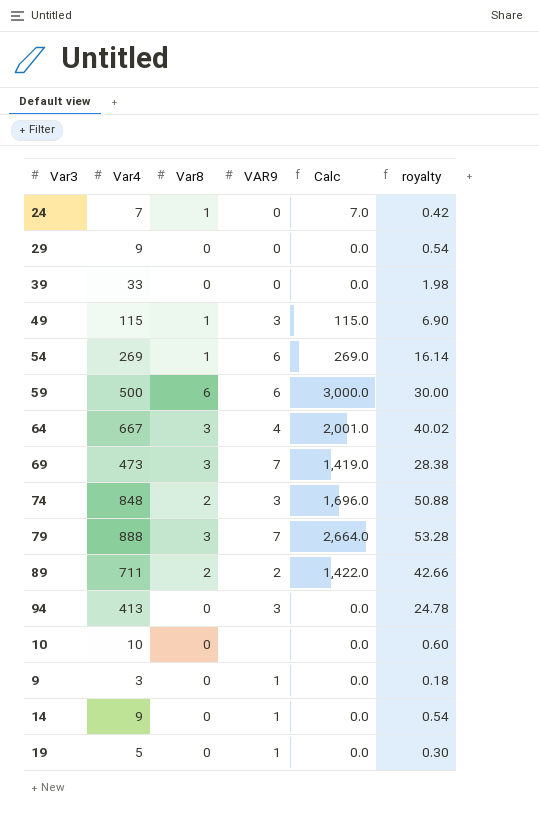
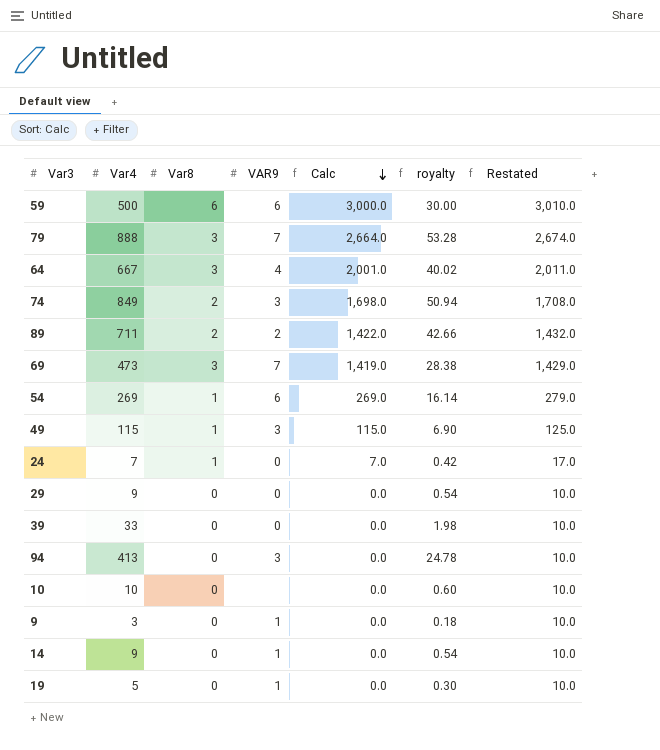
row order: none -> Calc descending
column Restated | formula: none -> [Calc] + 10
74 | Var4: 848 -> 849
74 | Calc: 1,696.0 -> 1,698.0
74 | royalty: 50.88 -> 50.94

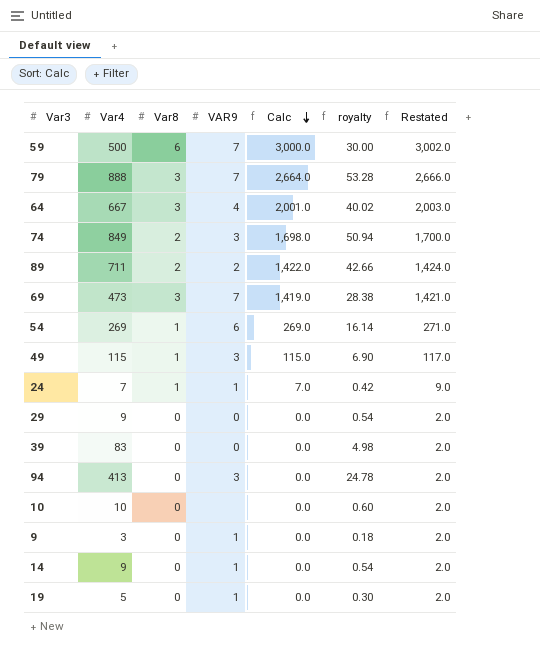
column Restated | formula: [Calc] + 10 -> [Calc] + 2
59 | VAR9: 6 -> 7
24 | VAR9: 0 -> 1
39 | Var4: 33 -> 83
39 | royalty: 1.98 -> 4.98

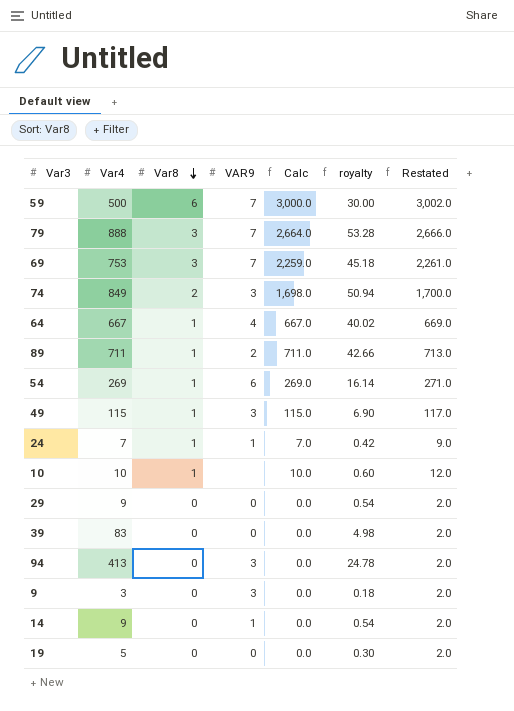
row order: Calc descending -> Var8 descending
69 | Var4: 473 -> 753
69 | Calc: 1,419.0 -> 2,259.0
69 | royalty: 28.38 -> 45.18
69 | Restated: 1,421.0 -> 2,261.0
64 | Var8: 3 -> 1
64 | Calc: 2,001.0 -> 667.0
64 | Restated: 2,003.0 -> 669.0
89 | Var8: 2 -> 1
89 | Calc: 1,422.0 -> 711.0
89 | Restated: 1,424.0 -> 713.0
10 | Var8: 0 -> 1
10 | Calc: 0.0 -> 10.0
10 | Restated: 2.0 -> 12.0
9 | VAR9: 1 -> 3
19 | VAR9: 1 -> 0

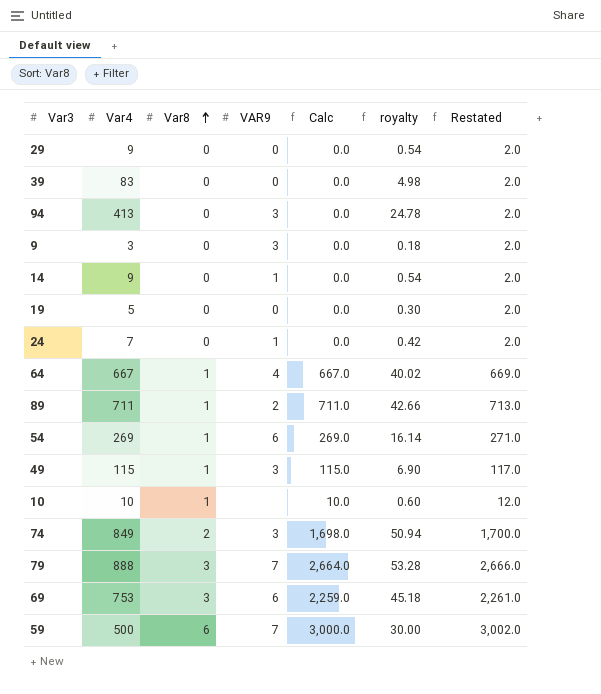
row order: Var8 descending -> Var8 ascending
24 | Var8: 1 -> 0
24 | Calc: 7.0 -> 0.0
24 | Restated: 9.0 -> 2.0
69 | VAR9: 7 -> 6

